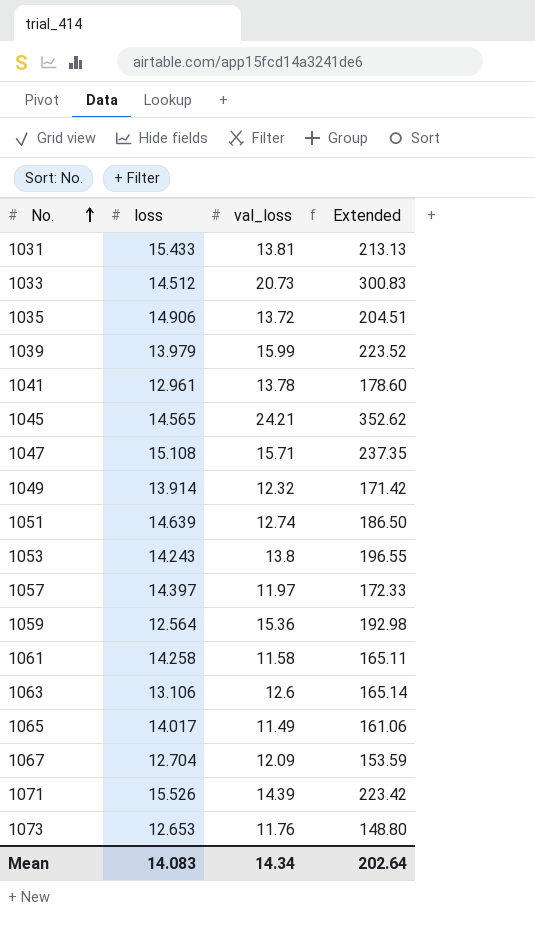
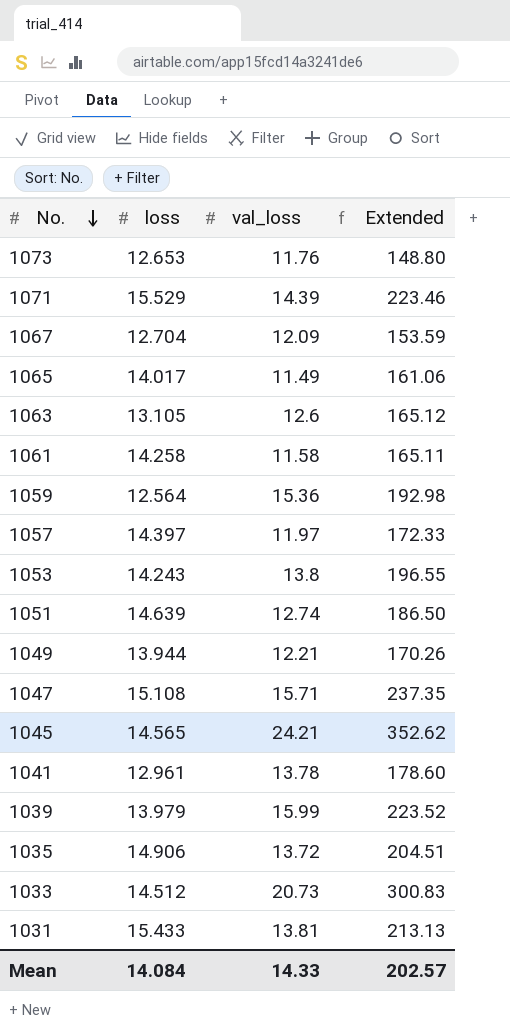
row order: No. ascending -> No. descending
1071 | loss: 15.526 -> 15.529
1071 | Extended: 223.42 -> 223.46
1063 | loss: 13.106 -> 13.105
1063 | Extended: 165.14 -> 165.12
1049 | loss: 13.914 -> 13.944
1049 | val_loss: 12.32 -> 12.21
1049 | Extended: 171.42 -> 170.26
Mean | loss: 14.083 -> 14.084
Mean | val_loss: 14.34 -> 14.33
Mean | Extended: 202.64 -> 202.57

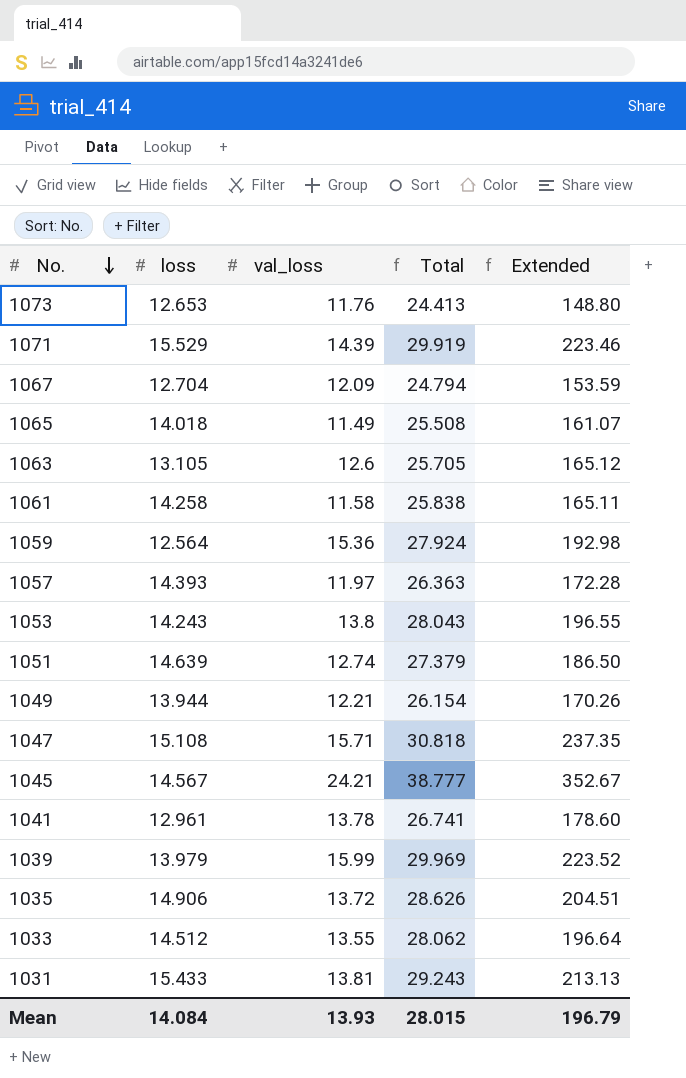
column Total | formula: none -> [loss] + [val_loss]
1065 | loss: 14.017 -> 14.018
1065 | Extended: 161.06 -> 161.07
1057 | loss: 14.397 -> 14.393
1057 | Extended: 172.33 -> 172.28
1045 | loss: 14.565 -> 14.567
1045 | Extended: 352.62 -> 352.67
1033 | val_loss: 20.73 -> 13.55
1033 | Extended: 300.83 -> 196.64
Mean | val_loss: 14.33 -> 13.93
Mean | Extended: 202.57 -> 196.79

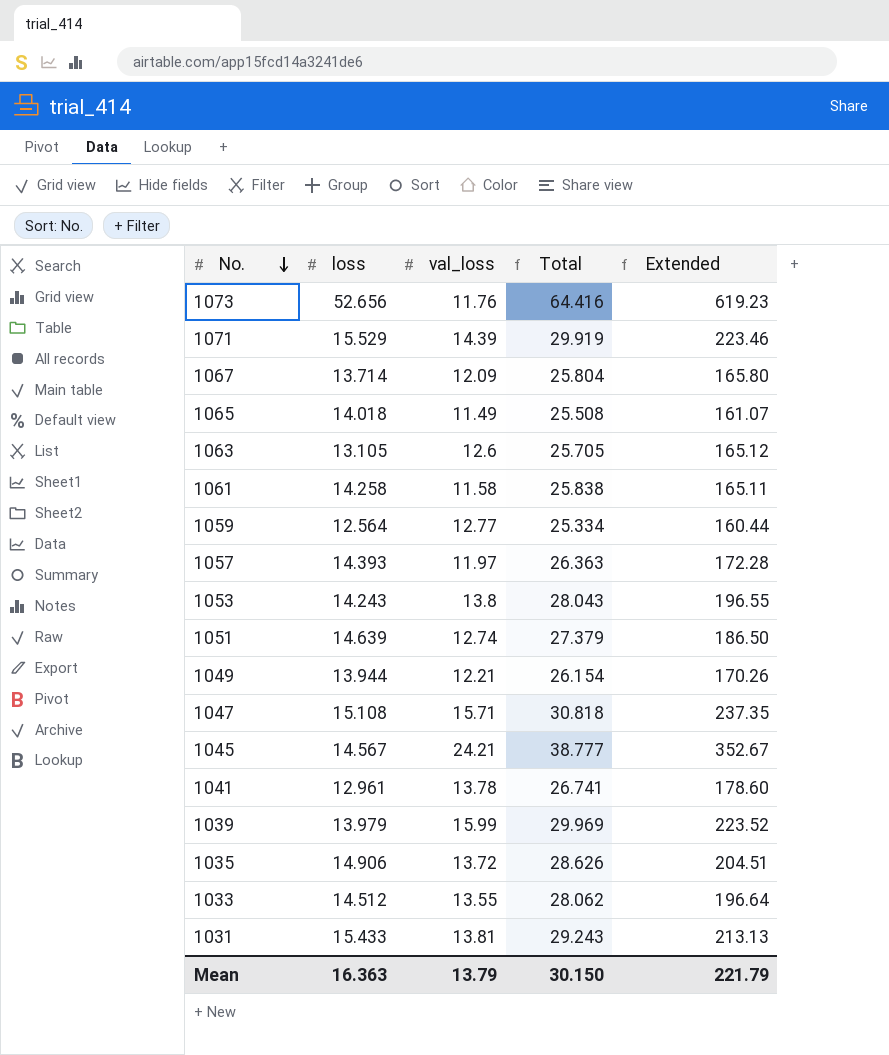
1073 | loss: 12.653 -> 52.656
1073 | Total: 24.413 -> 64.416
1073 | Extended: 148.80 -> 619.23
1067 | loss: 12.704 -> 13.714
1067 | Total: 24.794 -> 25.804
1067 | Extended: 153.59 -> 165.80
1059 | val_loss: 15.36 -> 12.77
1059 | Total: 27.924 -> 25.334
1059 | Extended: 192.98 -> 160.44
Mean | loss: 14.084 -> 16.363
Mean | val_loss: 13.93 -> 13.79
Mean | Total: 28.015 -> 30.150
Mean | Extended: 196.79 -> 221.79

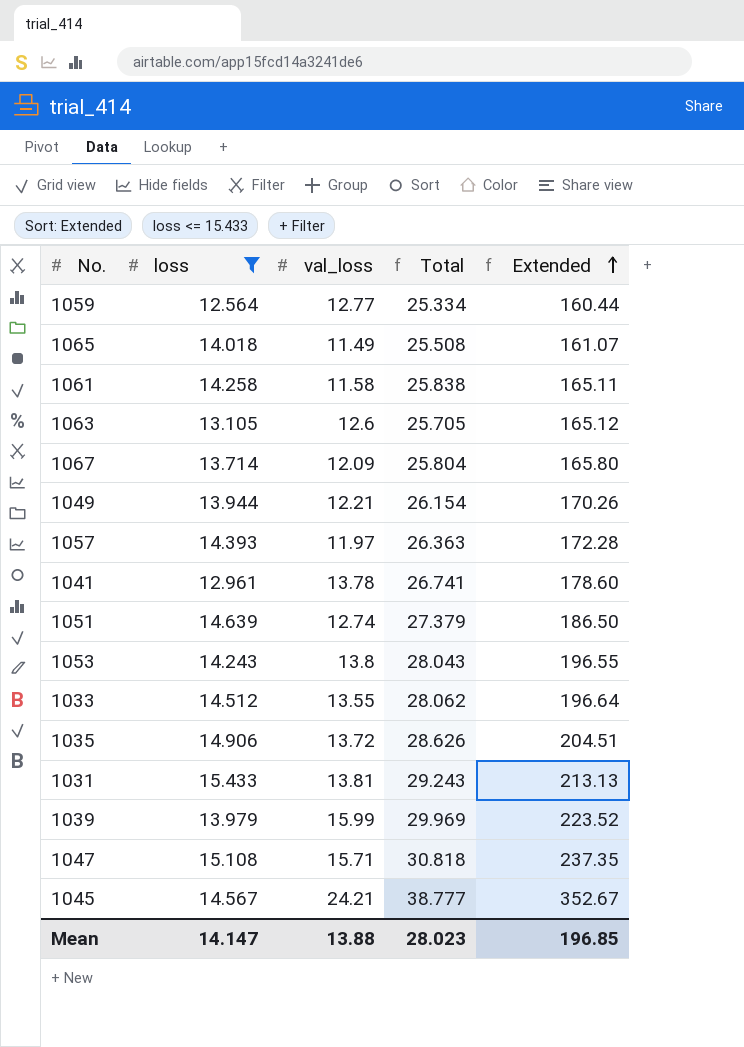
filter: none -> loss <= 15.433
row order: No. descending -> Extended ascending
Mean | loss: 16.363 -> 14.147
Mean | val_loss: 13.79 -> 13.88
Mean | Total: 30.150 -> 28.023
Mean | Extended: 221.79 -> 196.85

